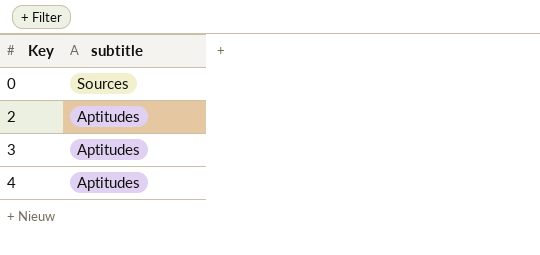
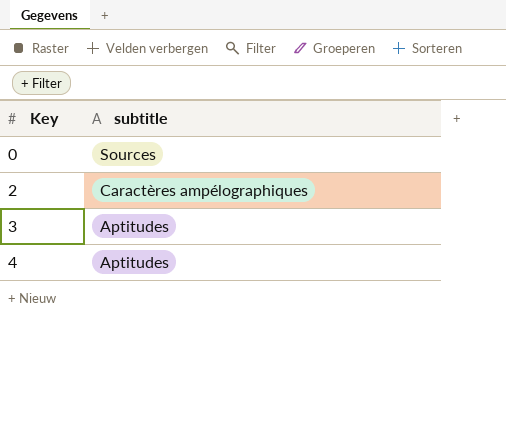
2 | subtitle: Aptitudes -> Caractères ampélographiques

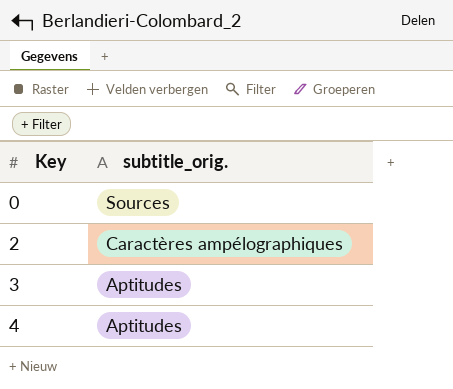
column name: subtitle -> subtitle_orig.

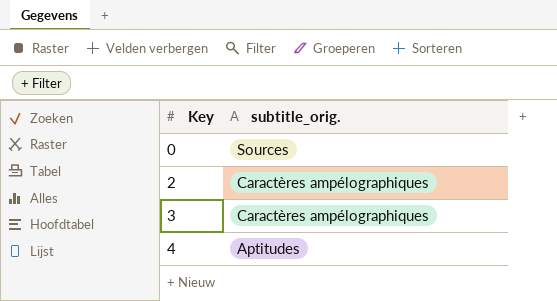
3 | subtitle_orig.: Aptitudes -> Caractères ampélographiques

